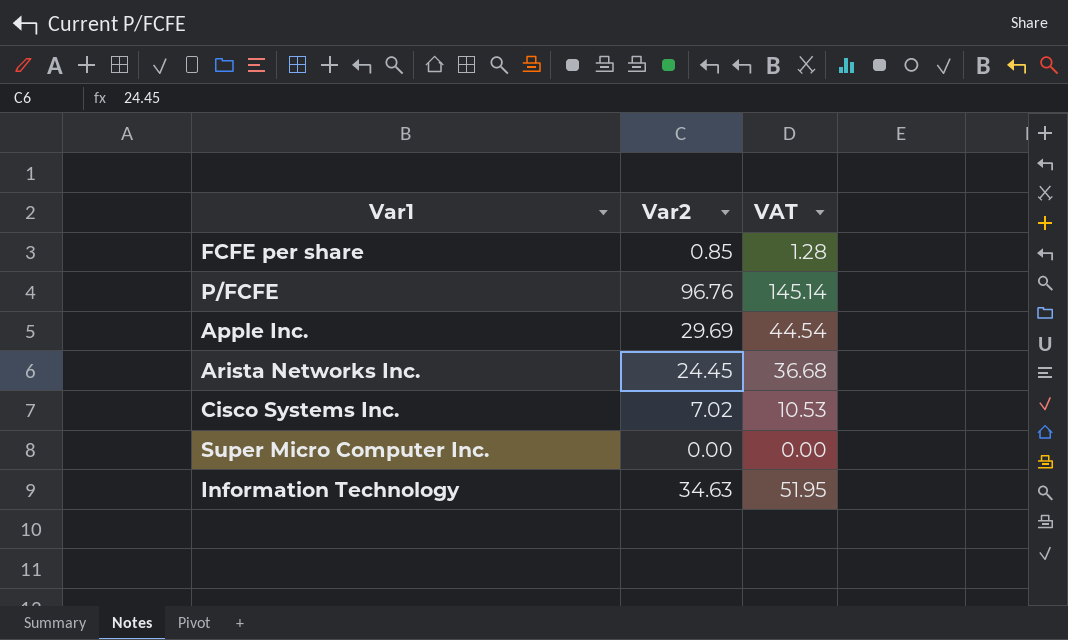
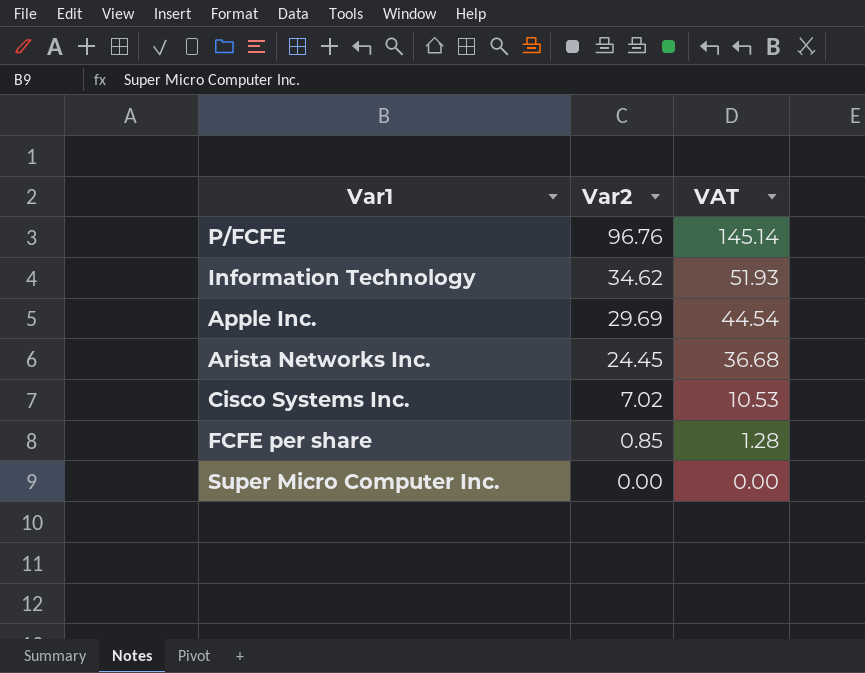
row order: none -> Var2 descending
Information Technology | Var2: 34.63 -> 34.62
Information Technology | VAT: 51.95 -> 51.93

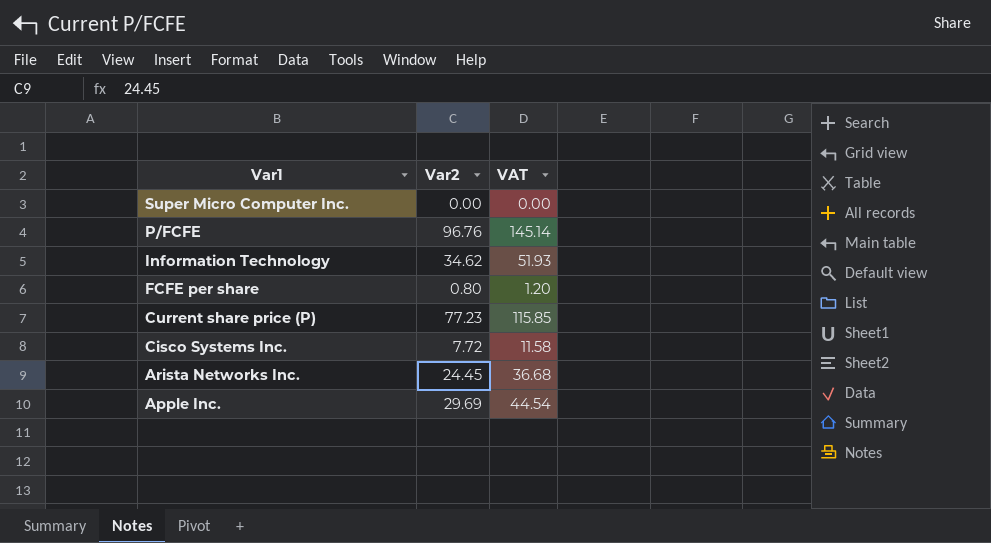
row order: Var2 descending -> Var1 descending
FCFE per share | Var2: 0.85 -> 0.80
FCFE per share | VAT: 1.28 -> 1.20
row Current share price (P): none -> 77.23 | 115.85
Cisco Systems Inc. | Var2: 7.02 -> 7.72
Cisco Systems Inc. | VAT: 10.53 -> 11.58

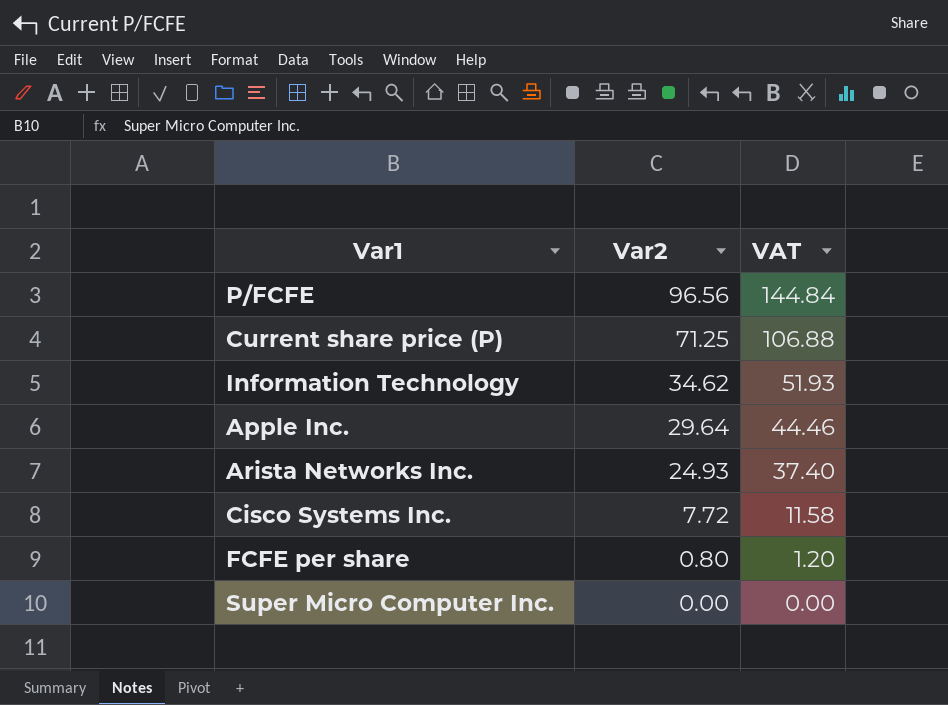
row order: Var1 descending -> Var2 descending
P/FCFE | Var2: 96.76 -> 96.56
P/FCFE | VAT: 145.14 -> 144.84
Current share price (P) | Var2: 77.23 -> 71.25
Current share price (P) | VAT: 115.85 -> 106.88
Apple Inc. | Var2: 29.69 -> 29.64
Apple Inc. | VAT: 44.54 -> 44.46
Arista Networks Inc. | Var2: 24.45 -> 24.93
Arista Networks Inc. | VAT: 36.68 -> 37.40

